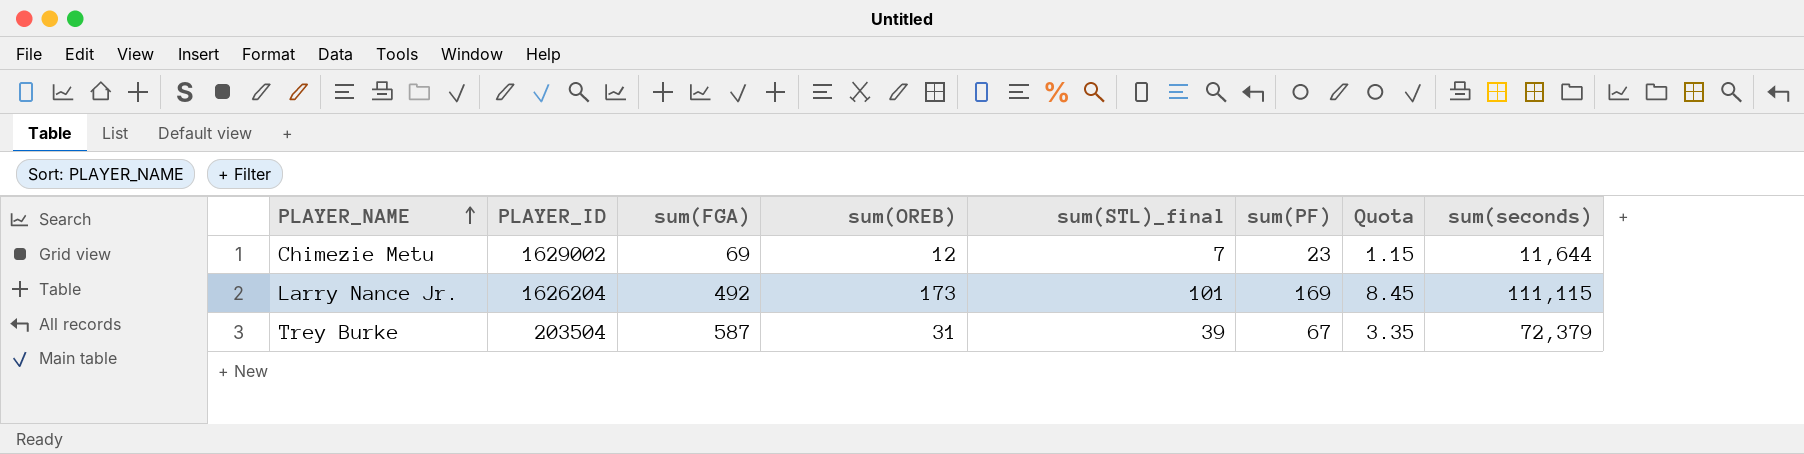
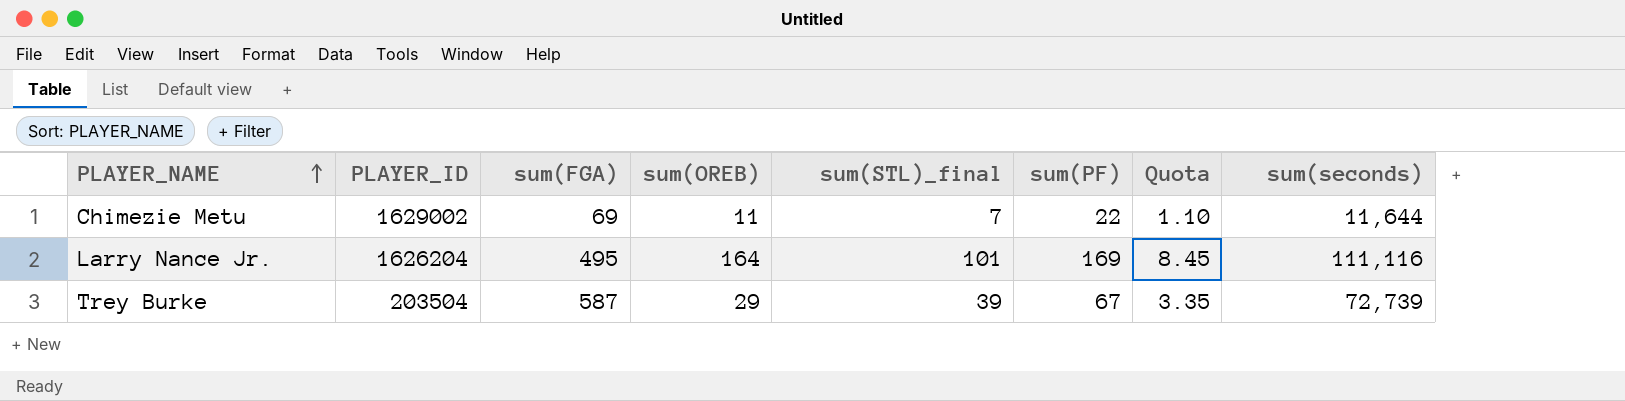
Chimezie Metu | sum(OREB): 12 -> 11
Chimezie Metu | sum(PF): 23 -> 22
Chimezie Metu | Quota: 1.15 -> 1.10
Larry Nance Jr. | sum(FGA): 492 -> 495
Larry Nance Jr. | sum(OREB): 173 -> 164
Larry Nance Jr. | sum(seconds): 111,115 -> 111,116
Trey Burke | sum(OREB): 31 -> 29
Trey Burke | sum(seconds): 72,379 -> 72,739

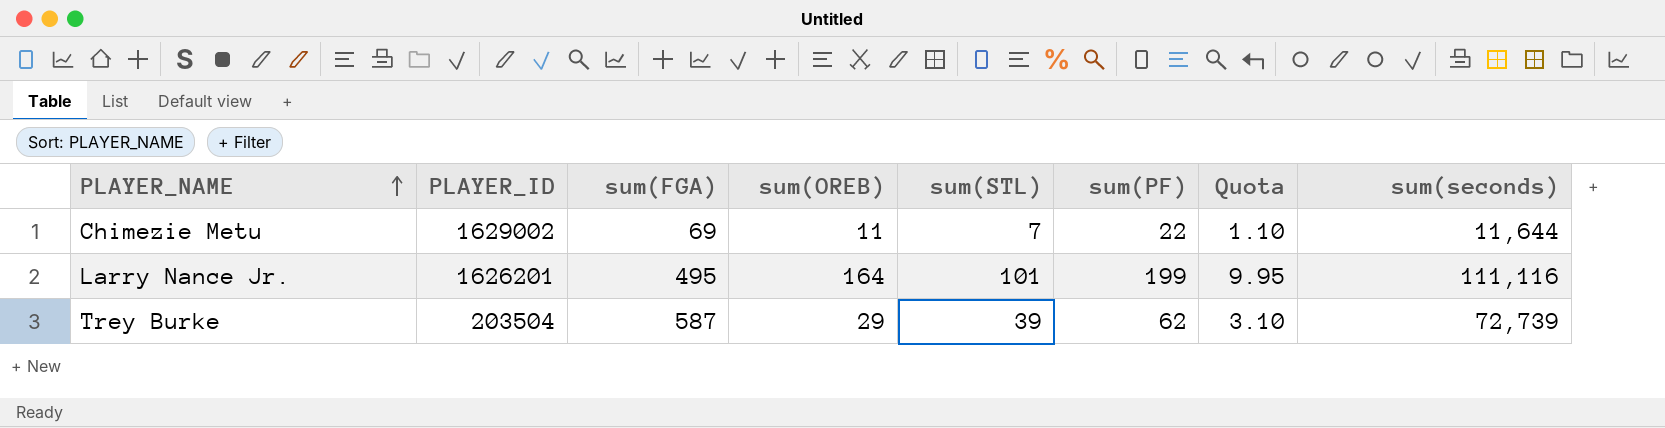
column name: sum(STL)_final -> sum(STL)
Larry Nance Jr. | PLAYER_ID: 1626204 -> 1626201
Larry Nance Jr. | sum(PF): 169 -> 199
Larry Nance Jr. | Quota: 8.45 -> 9.95
Trey Burke | sum(PF): 67 -> 62
Trey Burke | Quota: 3.35 -> 3.10

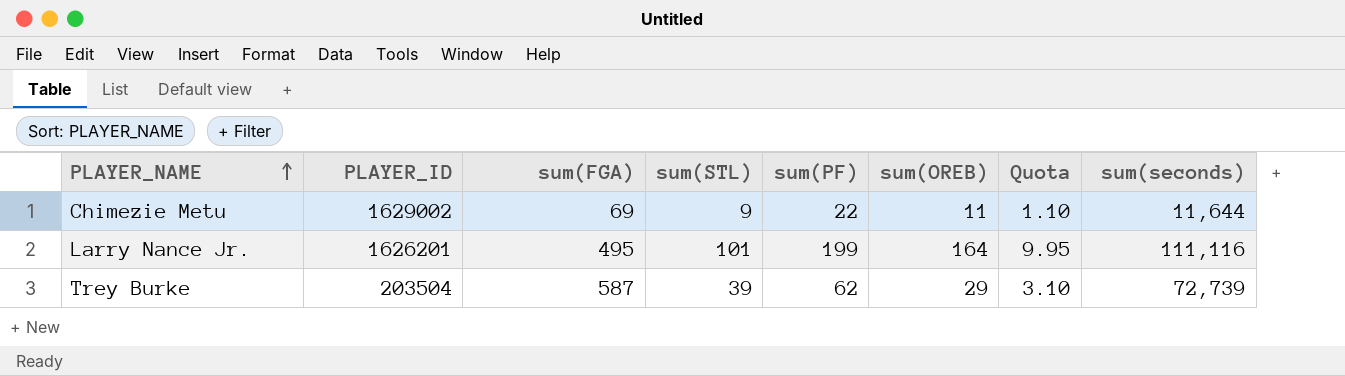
column sum(OREB) | position: 4 -> 6
Chimezie Metu | sum(STL): 7 -> 9

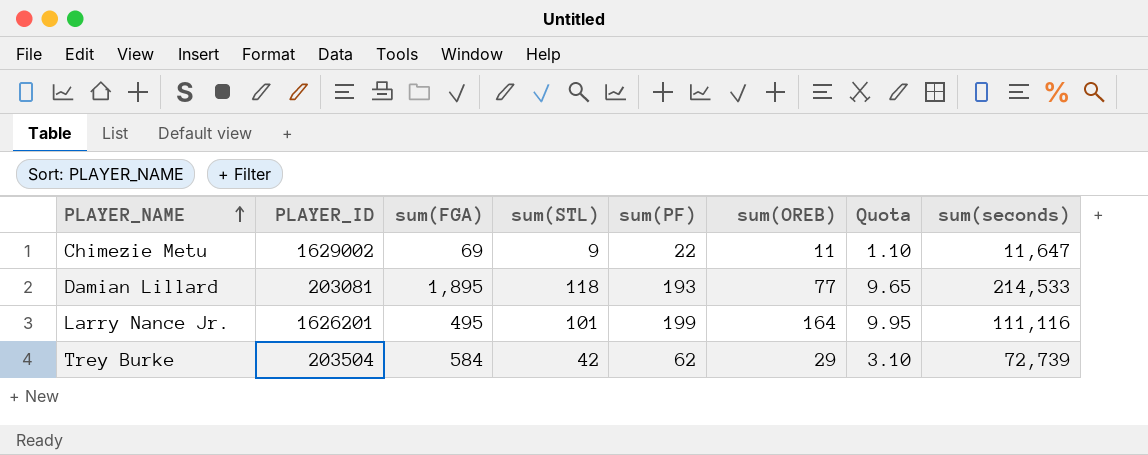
Chimezie Metu | sum(seconds): 11,644 -> 11,647
row Damian Lillard: none -> 203081 | 1,895 | 118 | 193 | 77 | 9.65 | 214,533
Trey Burke | sum(FGA): 587 -> 584
Trey Burke | sum(STL): 39 -> 42

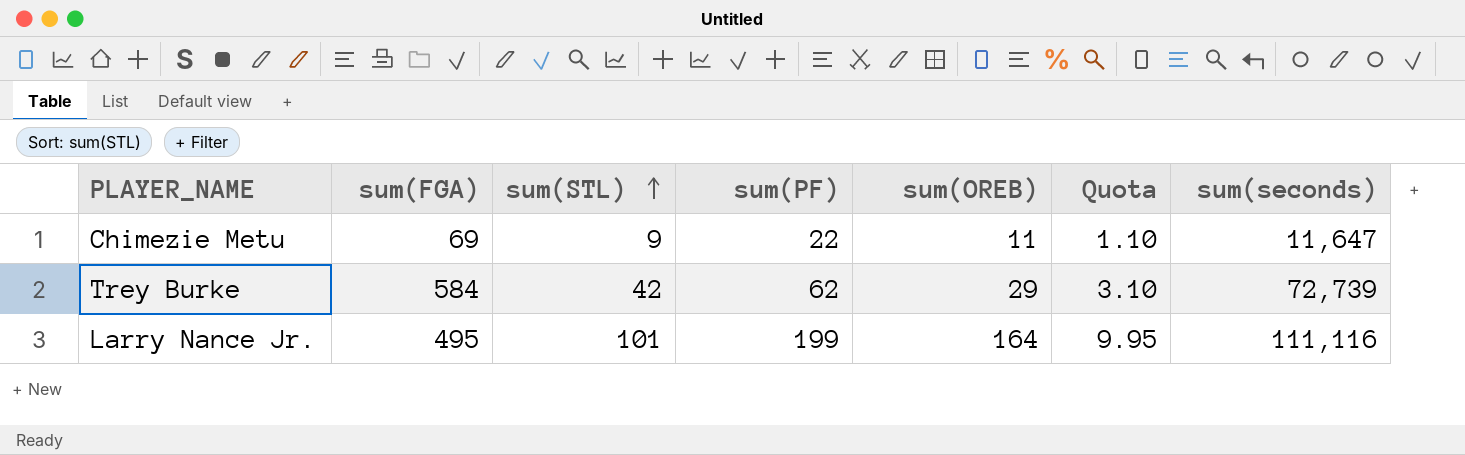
row order: PLAYER_NAME ascending -> sum(STL) ascending
column PLAYER_ID | position: 2 -> none
row Damian Lillard: 203081 | 1,895 | 118 | 193 | 77 | 9.65 | 214,533 -> none

